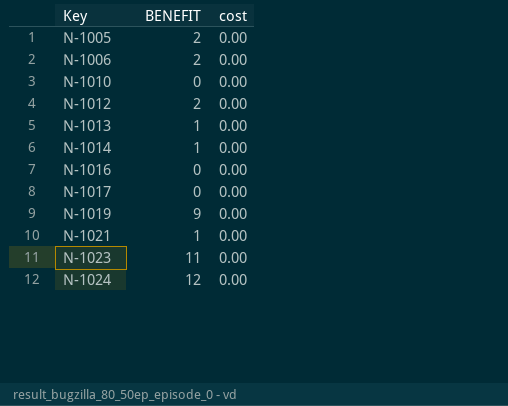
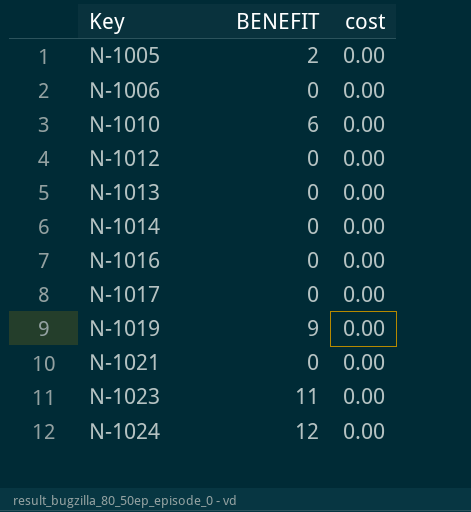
N-1006 | BENEFIT: 2 -> 0
N-1010 | BENEFIT: 0 -> 6
N-1012 | BENEFIT: 2 -> 0
N-1013 | BENEFIT: 1 -> 0
N-1014 | BENEFIT: 1 -> 0
N-1021 | BENEFIT: 1 -> 0

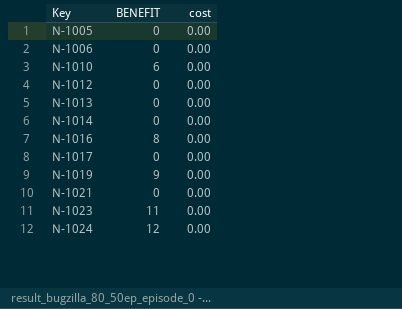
N-1005 | BENEFIT: 2 -> 0
N-1016 | BENEFIT: 0 -> 8

